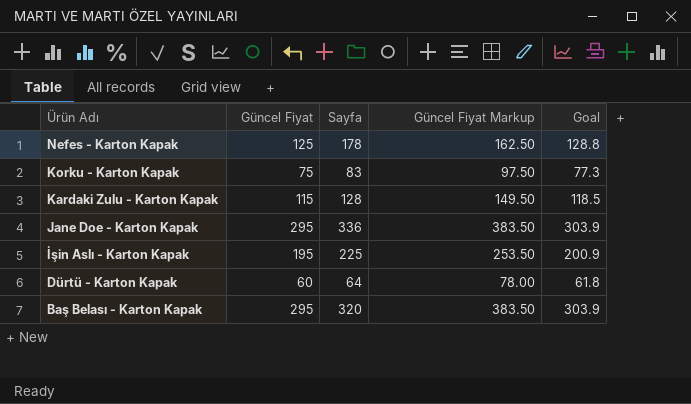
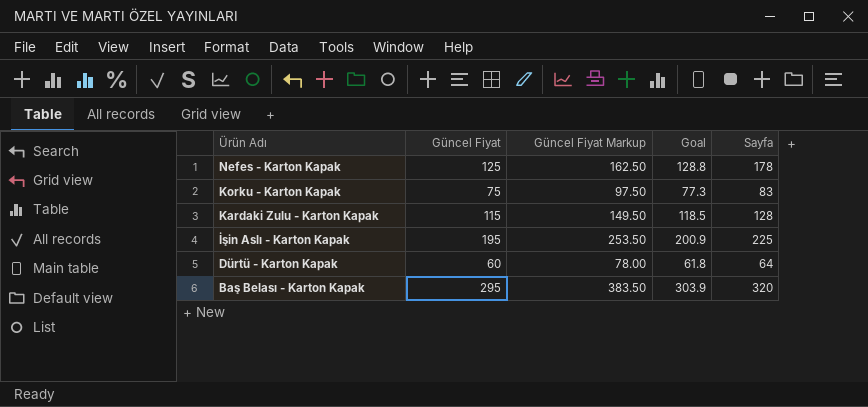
column Sayfa | position: 3 -> 5
row Jane Doe - Karton Kapak: 295 | 336 | 383.50 | 303.9 -> none

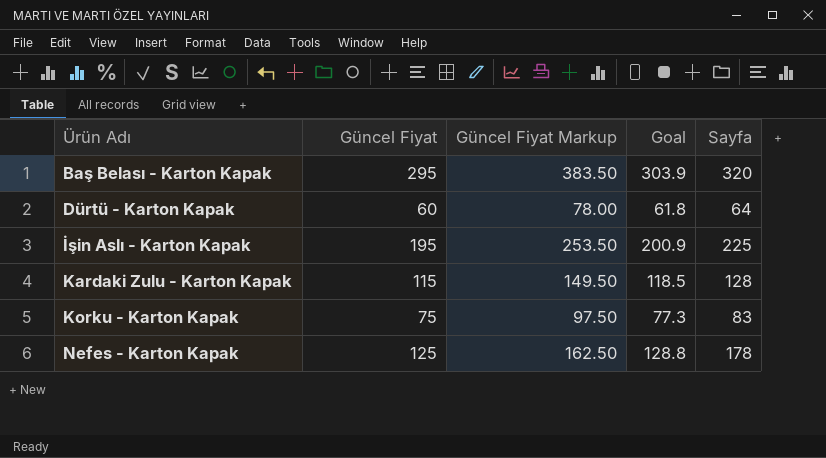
row order: Ürün Adı descending -> Ürün Adı ascending

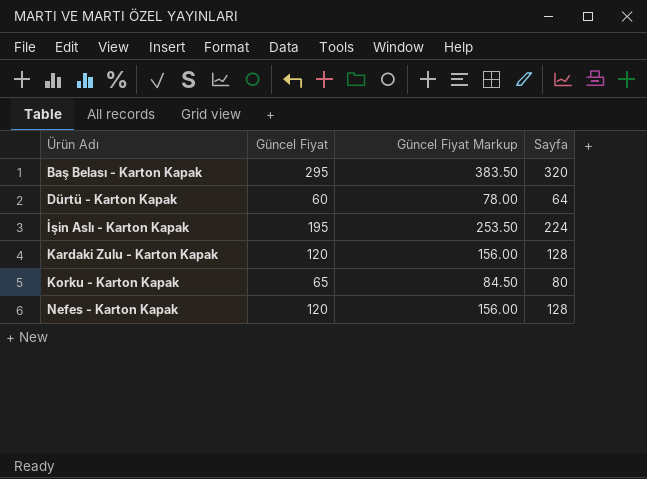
column Goal | formula: [Güncel Fiyat] * 1.03 -> none
İşin Aslı - Karton Kapak | Sayfa: 225 -> 224
Kardaki Zulu - Karton Kapak | Güncel Fiyat: 115 -> 120
Kardaki Zulu - Karton Kapak | Güncel Fiyat Markup: 149.50 -> 156.00
Korku - Karton Kapak | Güncel Fiyat: 75 -> 65
Korku - Karton Kapak | Güncel Fiyat Markup: 97.50 -> 84.50
Korku - Karton Kapak | Sayfa: 83 -> 80
Nefes - Karton Kapak | Güncel Fiyat: 125 -> 120
Nefes - Karton Kapak | Güncel Fiyat Markup: 162.50 -> 156.00
Nefes - Karton Kapak | Sayfa: 178 -> 128

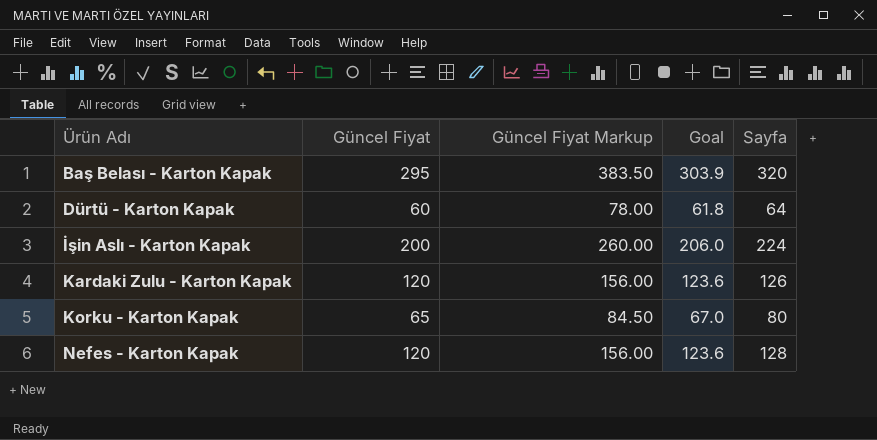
column Goal | formula: none -> [Güncel Fiyat] * 1.03
İşin Aslı - Karton Kapak | Güncel Fiyat: 195 -> 200
İşin Aslı - Karton Kapak | Güncel Fiyat Markup: 253.50 -> 260.00
Kardaki Zulu - Karton Kapak | Sayfa: 128 -> 126

